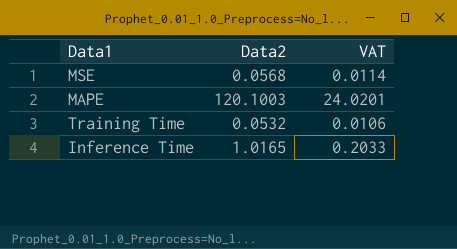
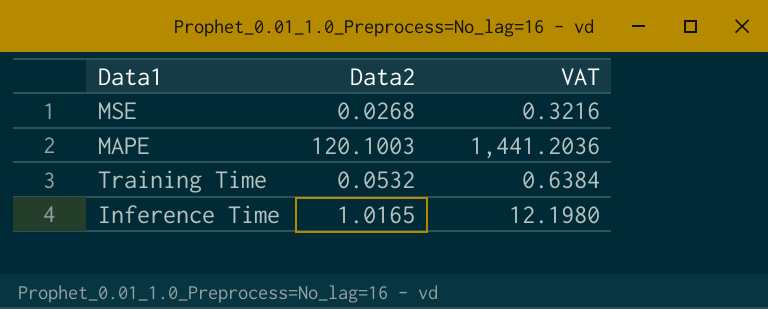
column VAT | formula: [Data2] * 0.2 -> [Data2] * 12
MSE | Data2: 0.0568 -> 0.0268

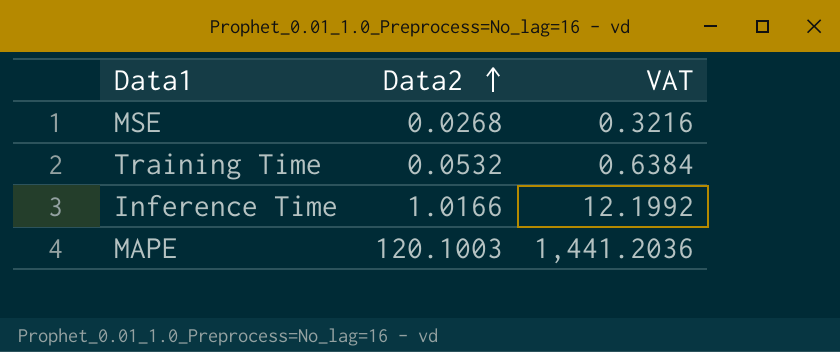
row order: none -> Data2 ascending
Inference Time | Data2: 1.0165 -> 1.0166
Inference Time | VAT: 12.1980 -> 12.1992

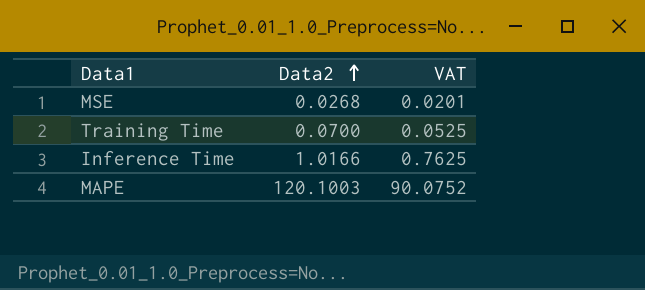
column VAT | formula: [Data2] * 12 -> [Data2] * 0.75
Training Time | Data2: 0.0532 -> 0.0700

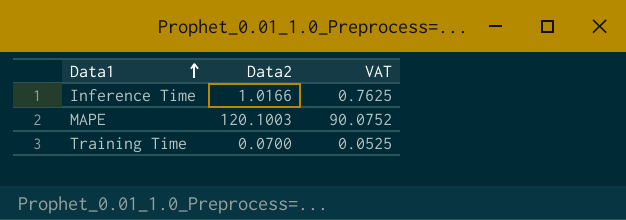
row order: Data2 ascending -> Data1 ascending
row MSE: 0.0268 | 0.0201 -> none

